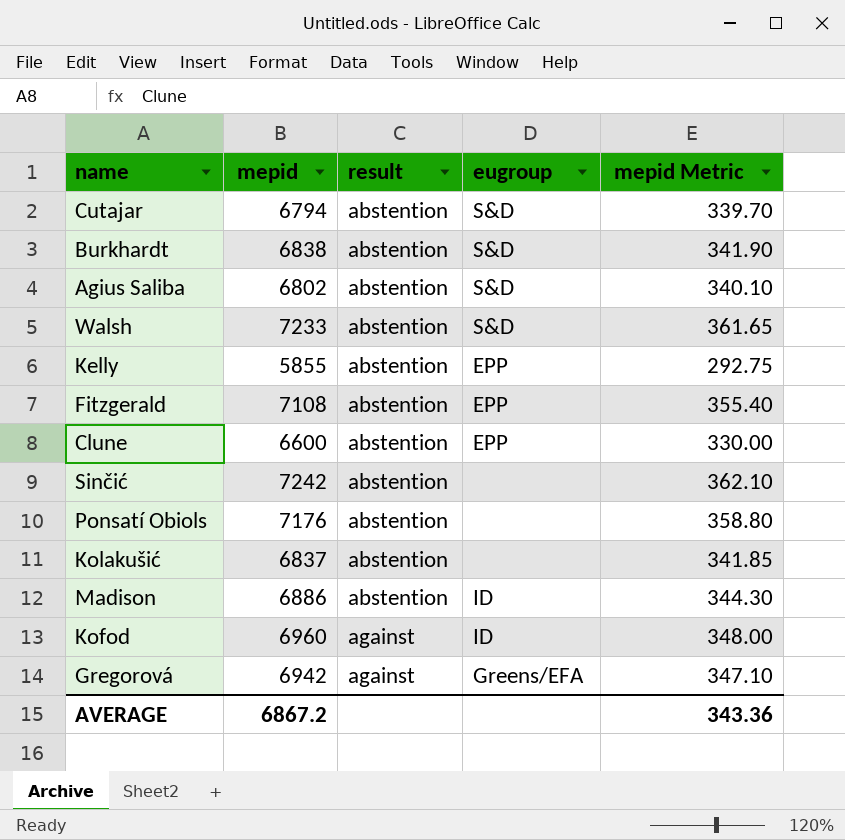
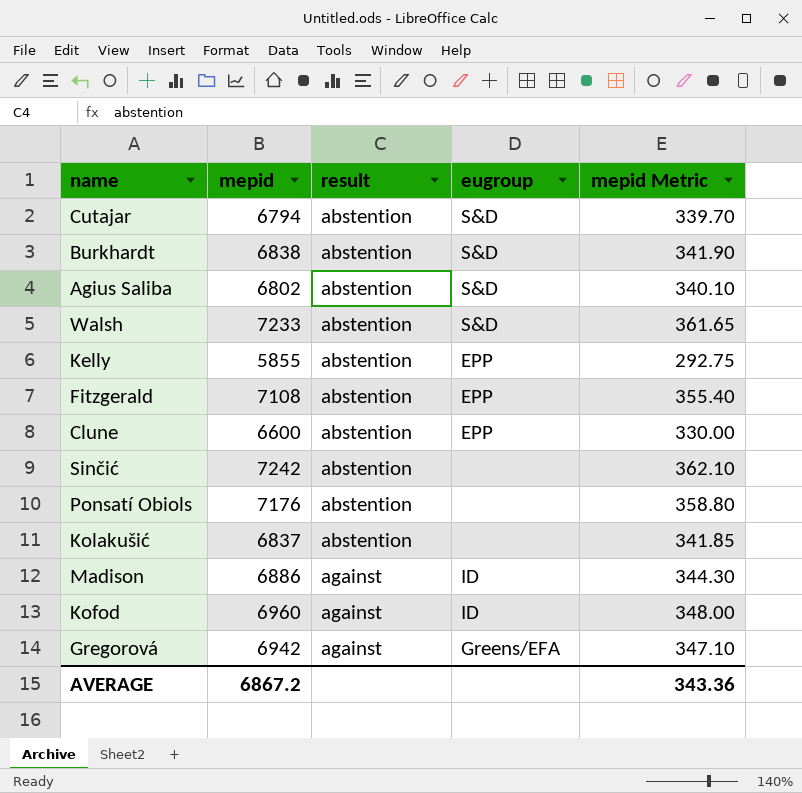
Madison | result: abstention -> against

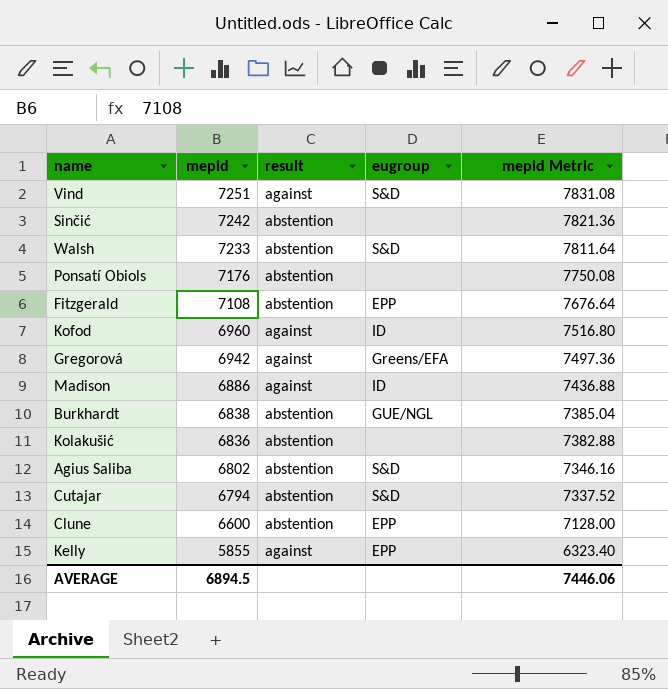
row order: result ascending -> mepid descending
column mepid Metric | formula: [mepid] * 0.05 -> [mepid] * 1.08
row Vind: none -> 7251 | against | S&D | 7831.08
Burkhardt | eugroup: S&D -> GUE/NGL
Kolakušić | mepid: 6837 -> 6836
Kelly | result: abstention -> against
AVERAGE | mepid: 6867.2 -> 6894.5
AVERAGE | mepid Metric: 343.36 -> 7446.06

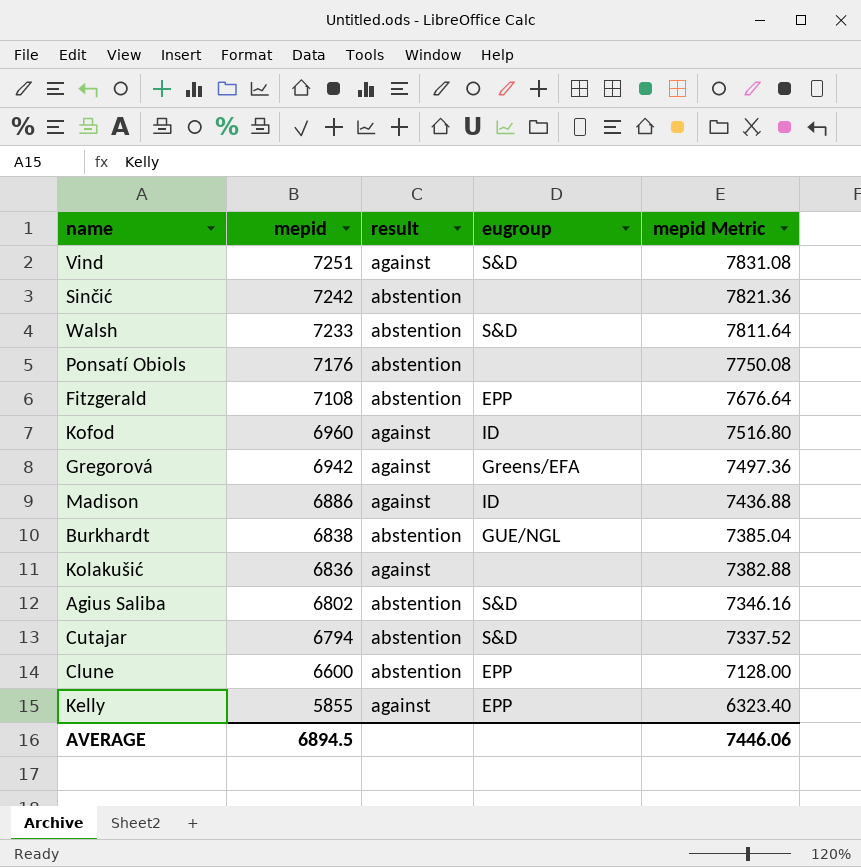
Kolakušić | result: abstention -> against

